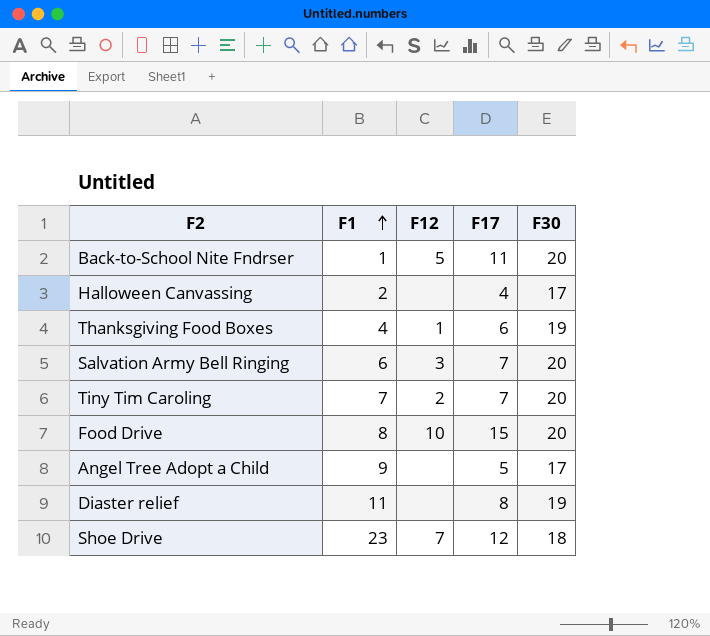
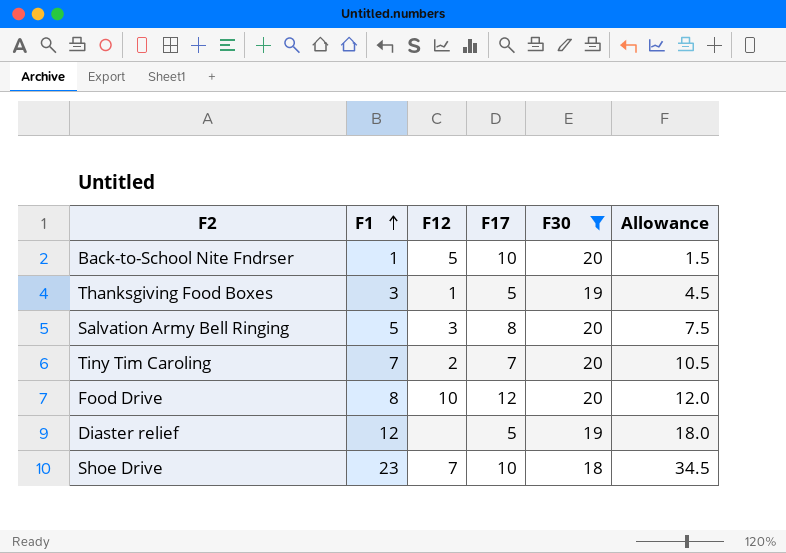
filter: none -> F30 != 17
column Allowance | formula: none -> [F1] * 1.5
Back-to-School Nite Fndrser | F17: 11 -> 10
Thanksgiving Food Boxes | F1: 4 -> 3
Thanksgiving Food Boxes | F17: 6 -> 5
Salvation Army Bell Ringing | F1: 6 -> 5
Salvation Army Bell Ringing | F17: 7 -> 8
Food Drive | F17: 15 -> 12
Diaster relief | F1: 11 -> 12
Diaster relief | F17: 8 -> 5
Shoe Drive | F17: 12 -> 10

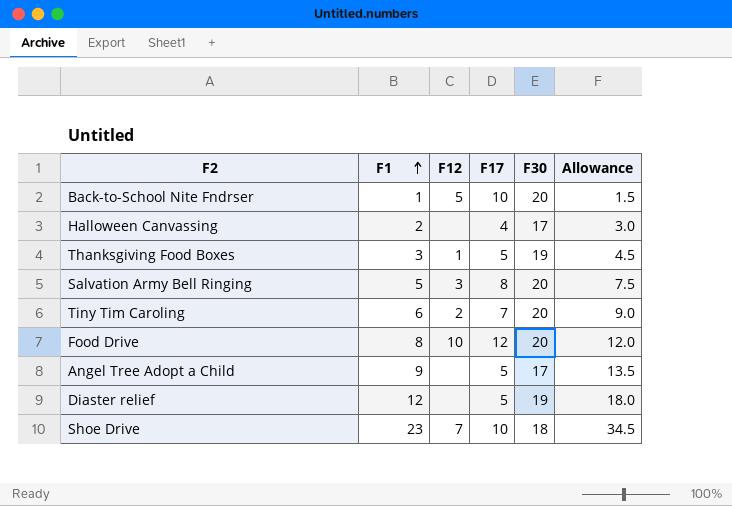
filter: F30 != 17 -> none
Tiny Tim Caroling | F1: 7 -> 6
Tiny Tim Caroling | Allowance: 10.5 -> 9.0

